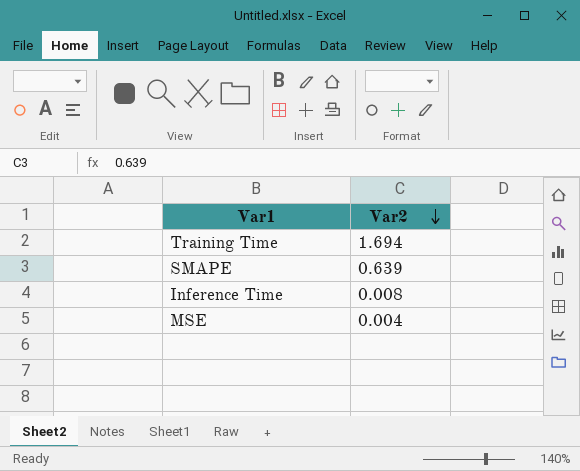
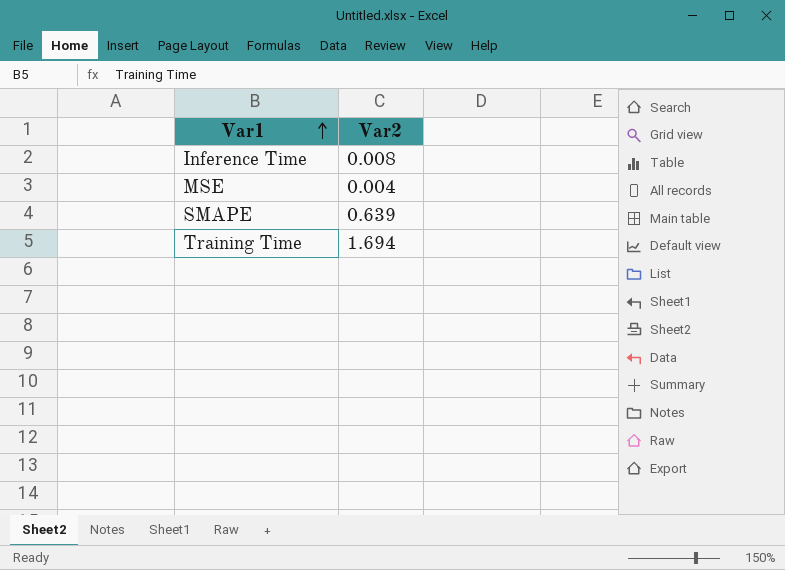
row order: Var2 descending -> Var1 ascending

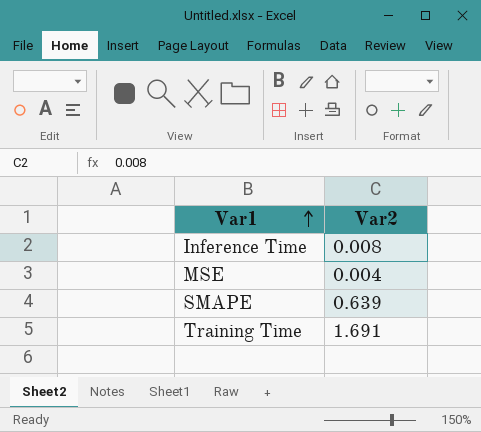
Training Time | Var2: 1.694 -> 1.691

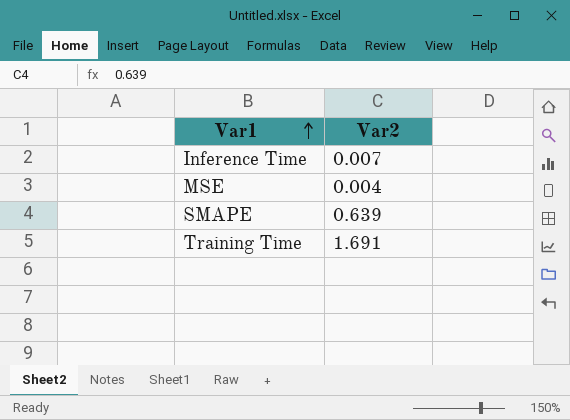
Inference Time | Var2: 0.008 -> 0.007

